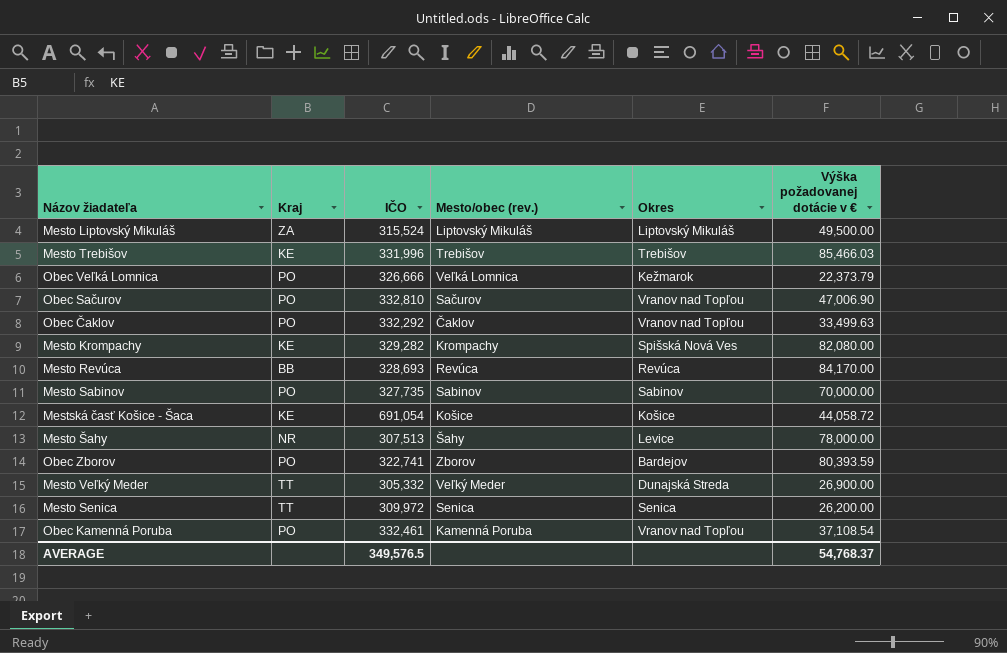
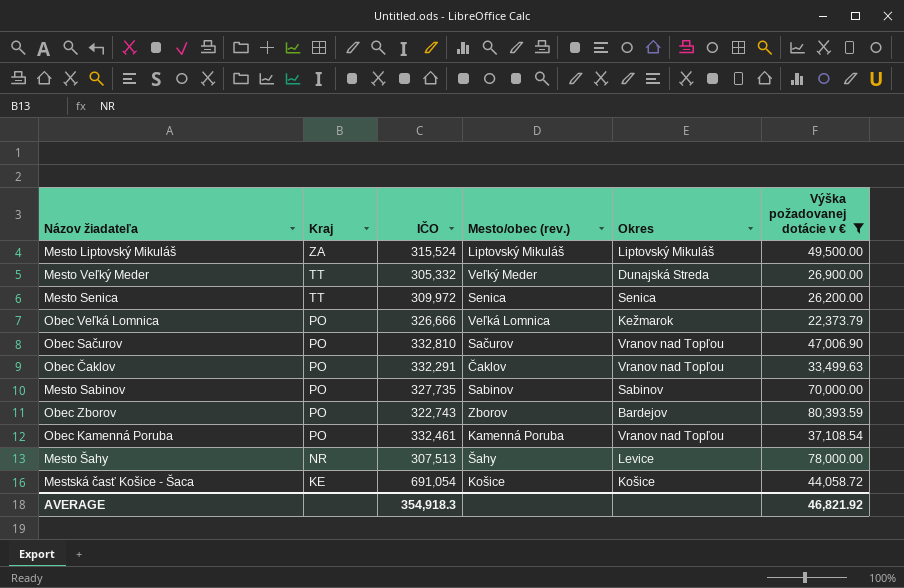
filter: none -> Výška požadovanej dotácie v € <= 80,393.59
row order: none -> Kraj descending
Obec Čaklov | IČO: 332,292 -> 332,291
Obec Zborov | IČO: 322,741 -> 322,743
AVERAGE | IČO: 349,576.5 -> 354,918.3
AVERAGE | Výška požadovanej dotácie v €: 54,768.37 -> 46,821.92

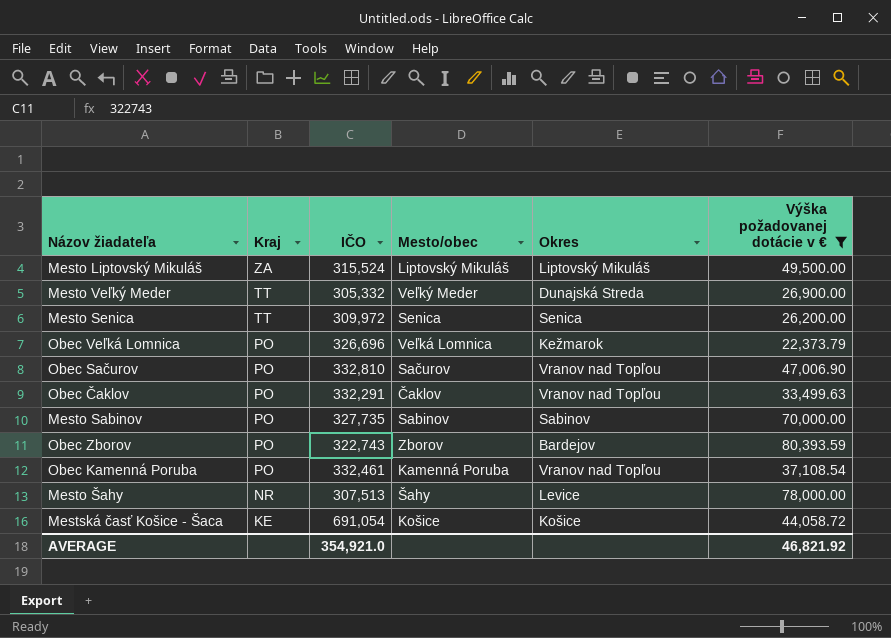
column name: Mesto/obec (rev.) -> Mesto/obec
Obec Veľká Lomnica | IČO: 326,666 -> 326,696
AVERAGE | IČO: 354,918.3 -> 354,921.0

